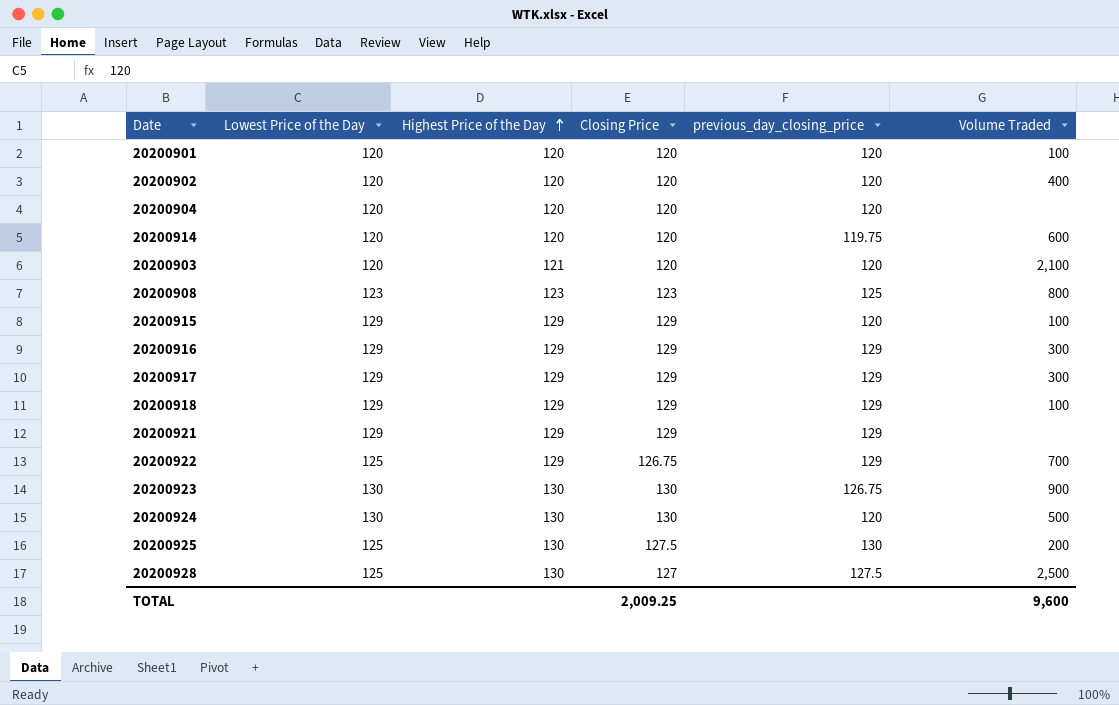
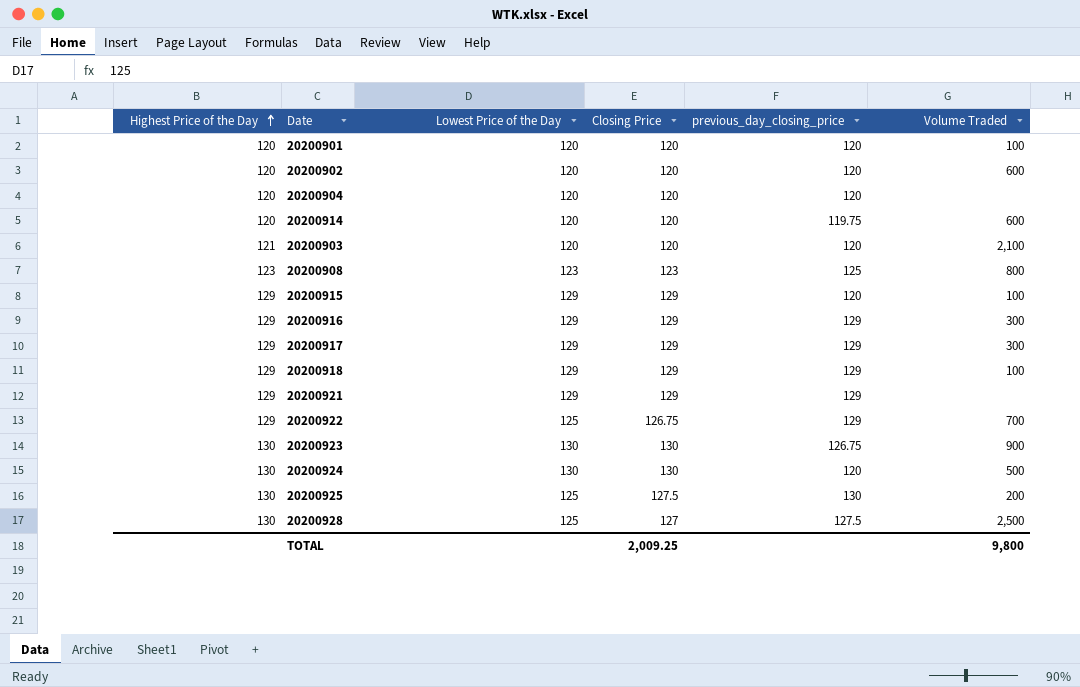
column Highest Price of the Day | position: 3 -> 1
20200902 | Volume Traded: 400 -> 600
TOTAL | Volume Traded: 9,600 -> 9,800

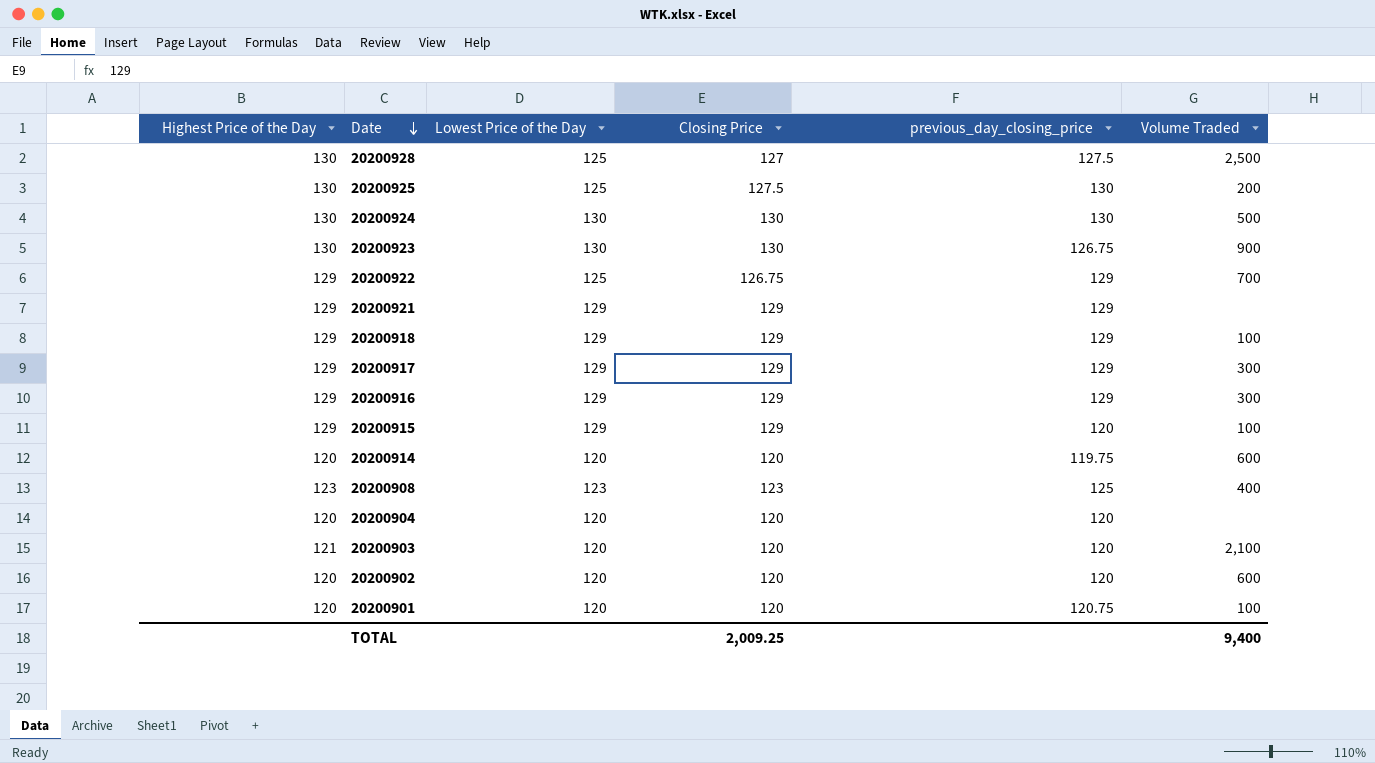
row order: Highest Price of the Day ascending -> Date descending
20200924 | previous_day_closing_price: 120 -> 130
20200908 | Volume Traded: 800 -> 400
20200901 | previous_day_closing_price: 120 -> 120.75
TOTAL | Volume Traded: 9,800 -> 9,400

